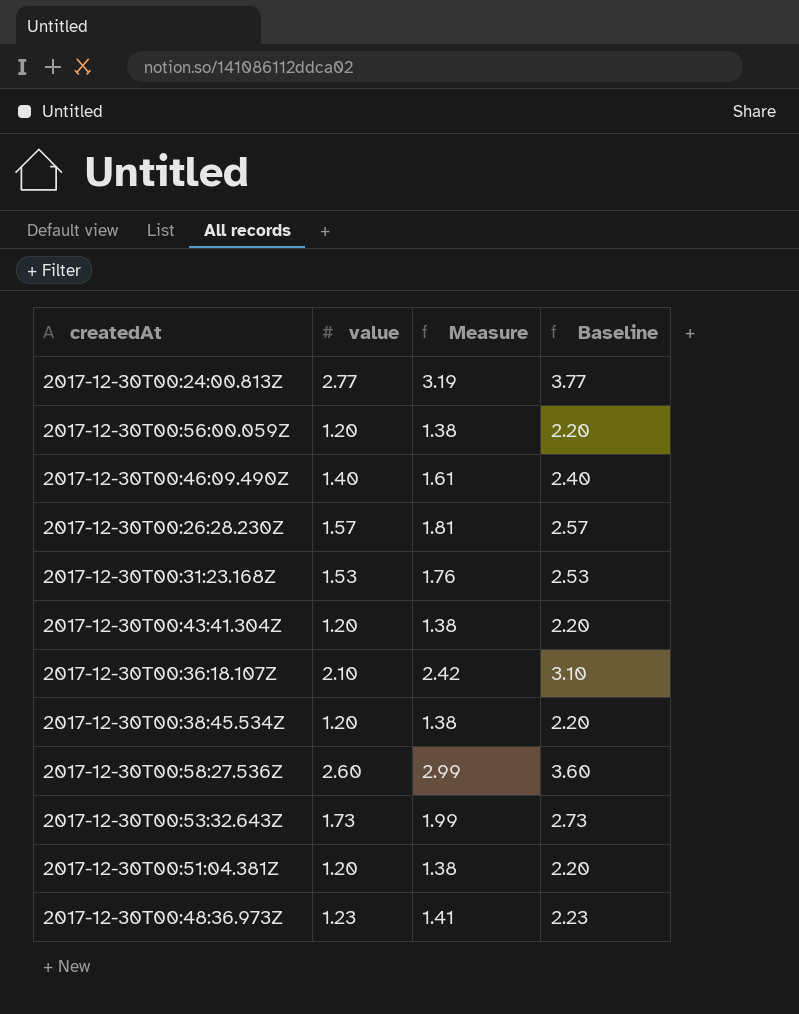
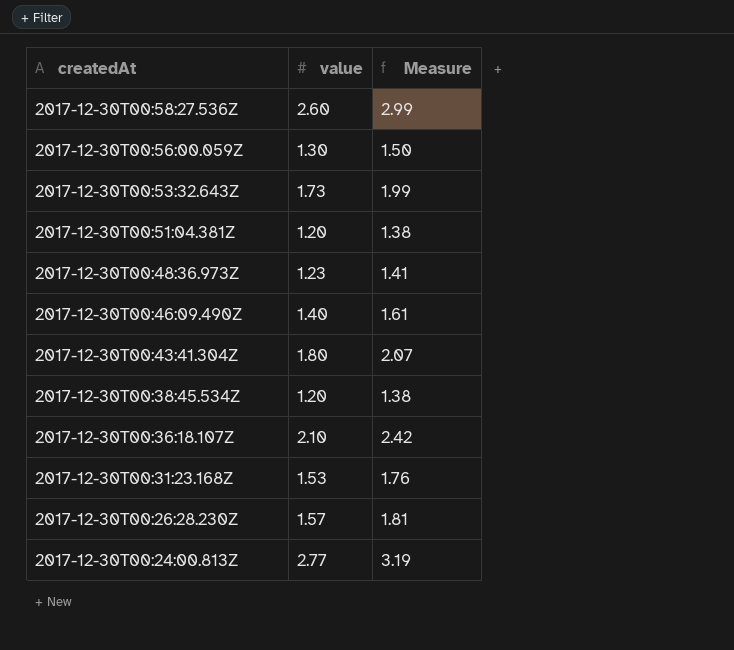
row order: none -> createdAt descending
column Baseline | formula: [value] + 1 -> none
2017-12-30T00:56:00.059Z | value: 1.20 -> 1.30
2017-12-30T00:56:00.059Z | Measure: 1.38 -> 1.50
2017-12-30T00:43:41.304Z | value: 1.20 -> 1.80
2017-12-30T00:43:41.304Z | Measure: 1.38 -> 2.07

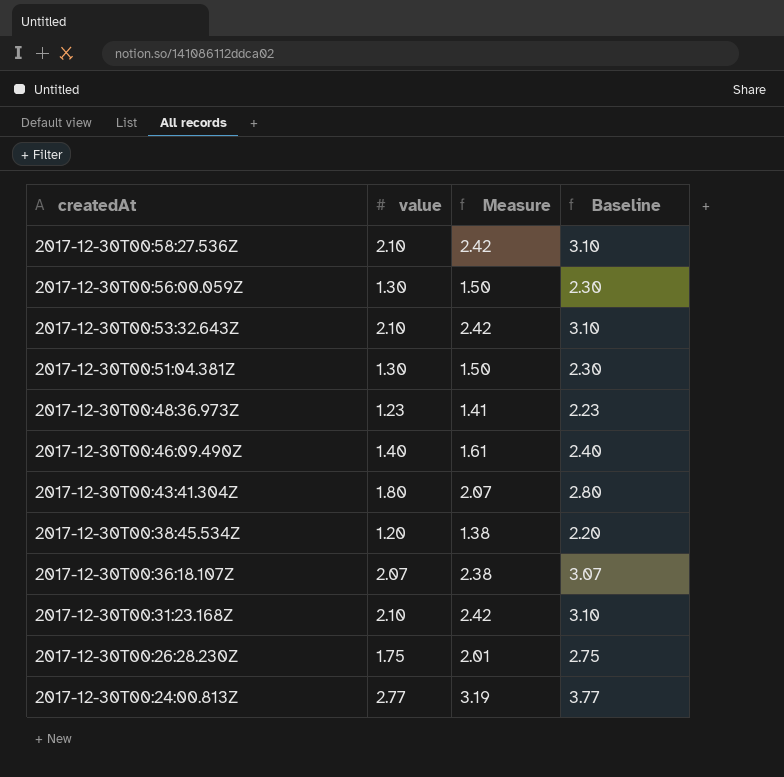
column Baseline | formula: none -> [value] + 1
2017-12-30T00:58:27.536Z | value: 2.60 -> 2.10
2017-12-30T00:58:27.536Z | Measure: 2.99 -> 2.42
2017-12-30T00:53:32.643Z | value: 1.73 -> 2.10
2017-12-30T00:53:32.643Z | Measure: 1.99 -> 2.42
2017-12-30T00:51:04.381Z | value: 1.20 -> 1.30
2017-12-30T00:51:04.381Z | Measure: 1.38 -> 1.50
2017-12-30T00:36:18.107Z | value: 2.10 -> 2.07
2017-12-30T00:36:18.107Z | Measure: 2.42 -> 2.38
2017-12-30T00:31:23.168Z | value: 1.53 -> 2.10
2017-12-30T00:31:23.168Z | Measure: 1.76 -> 2.42
2017-12-30T00:26:28.230Z | value: 1.57 -> 1.75
2017-12-30T00:26:28.230Z | Measure: 1.81 -> 2.01

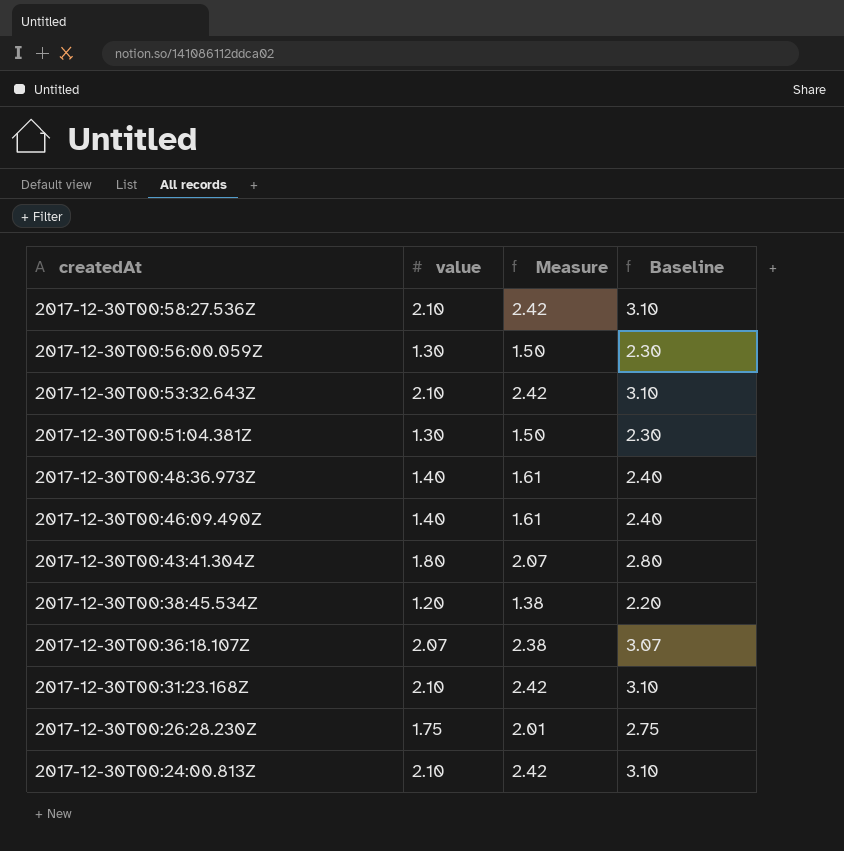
2017-12-30T00:48:36.973Z | value: 1.23 -> 1.40
2017-12-30T00:48:36.973Z | Measure: 1.41 -> 1.61
2017-12-30T00:48:36.973Z | Baseline: 2.23 -> 2.40
2017-12-30T00:24:00.813Z | value: 2.77 -> 2.10
2017-12-30T00:24:00.813Z | Measure: 3.19 -> 2.42
2017-12-30T00:24:00.813Z | Baseline: 3.77 -> 3.10

